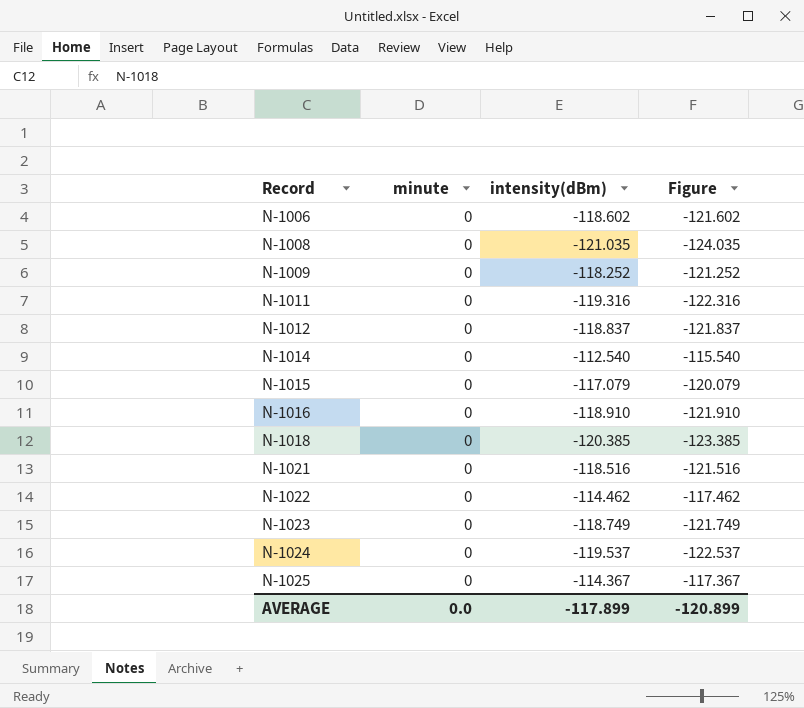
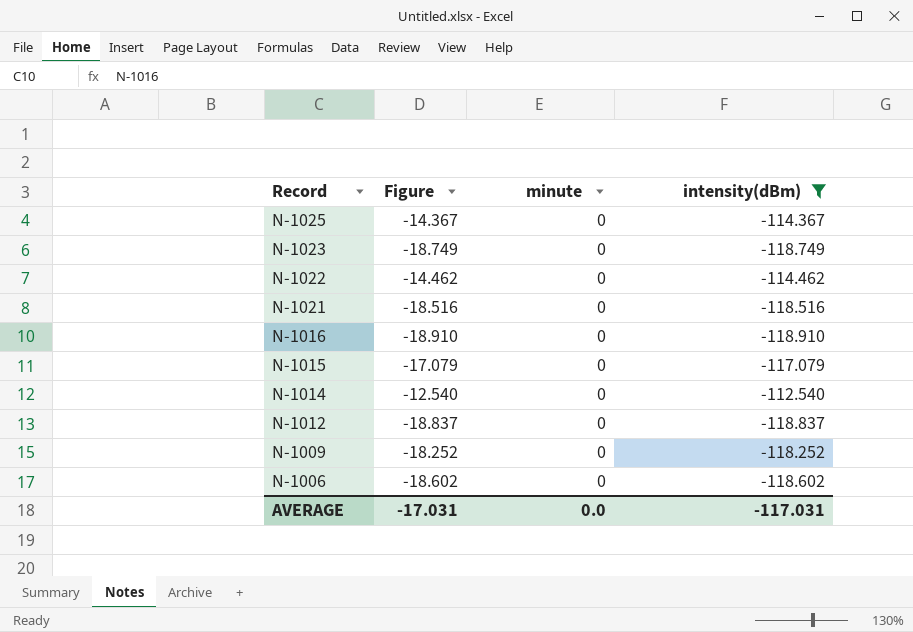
filter: none -> intensity(dBm) >= -118.910
row order: Record ascending -> Record descending
column Figure | formula: [intensity(dBm)] - 3 -> [intensity(dBm)] + 100
column Figure | position: 4 -> 2
AVERAGE | Figure: -120.899 -> -17.031
AVERAGE | intensity(dBm): -117.899 -> -117.031

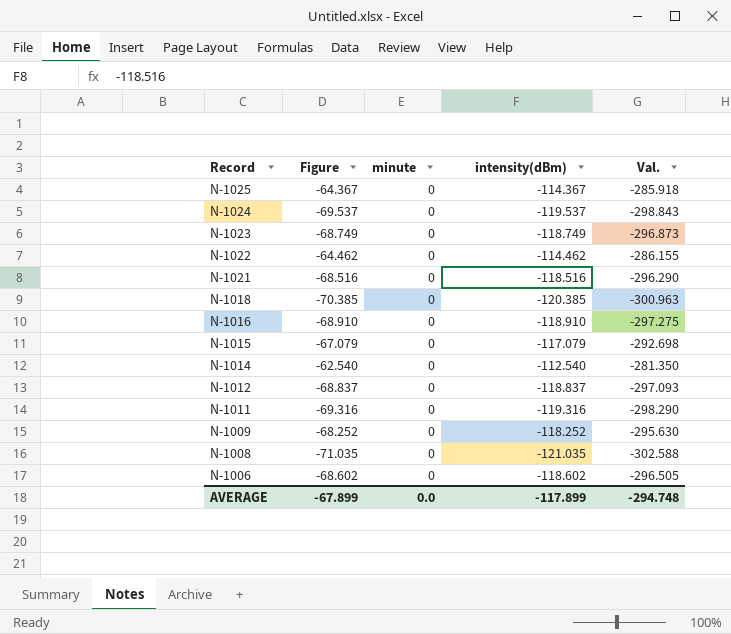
filter: intensity(dBm) >= -118.910 -> none
column Figure | formula: [intensity(dBm)] + 100 -> [intensity(dBm)] + 50
column Val. | formula: none -> [intensity(dBm)] * 2.5
AVERAGE | Figure: -17.031 -> -67.899
AVERAGE | intensity(dBm): -117.031 -> -117.899

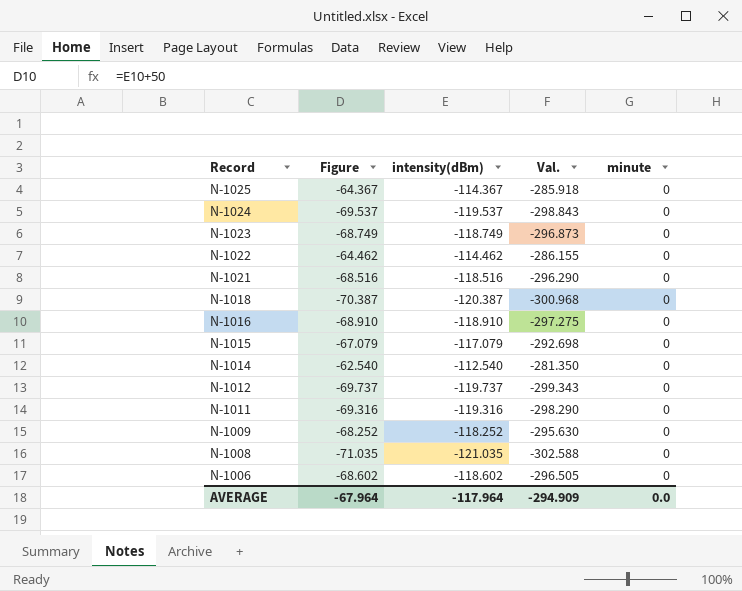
column minute | position: 3 -> 5
N-1018 | Figure: -70.385 -> -70.387
N-1018 | intensity(dBm): -120.385 -> -120.387
N-1018 | Val.: -300.963 -> -300.968
N-1012 | Figure: -68.837 -> -69.737
N-1012 | intensity(dBm): -118.837 -> -119.737
N-1012 | Val.: -297.093 -> -299.343
AVERAGE | Figure: -67.899 -> -67.964
AVERAGE | intensity(dBm): -117.899 -> -117.964
AVERAGE | Val.: -294.748 -> -294.909

